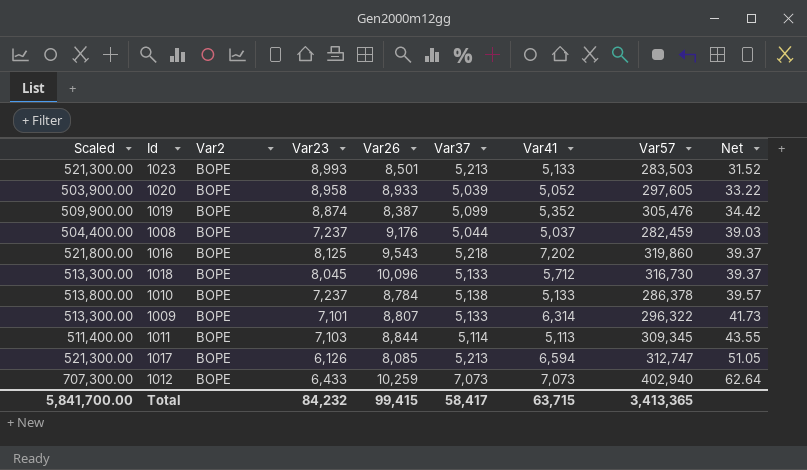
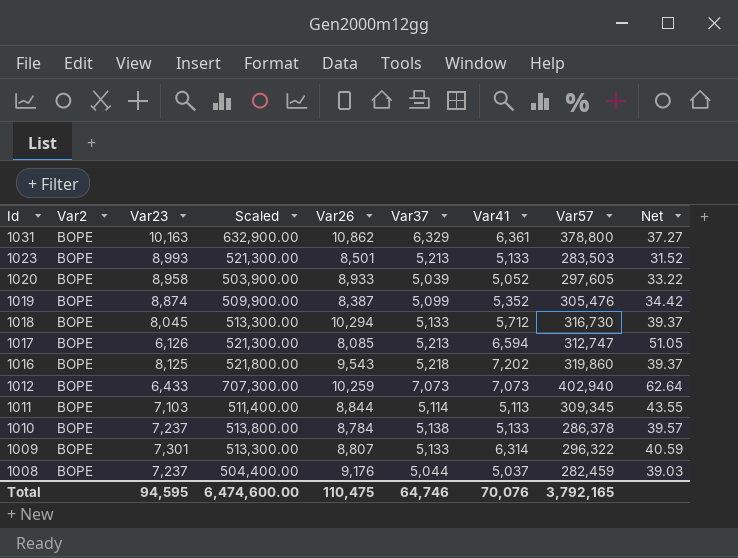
row order: Net ascending -> Id descending
column Scaled | position: 1 -> 4
row 1031: none -> BOPE | 10,163 | 632,900.00 | 10,862 | 6,329 | 6,361 | 378,800 | 37.27
1018 | Var26: 10,096 -> 10,294
1009 | Var23: 7,101 -> 7,301
1009 | Net: 41.73 -> 40.59
Total | Var23: 84,232 -> 94,595
Total | Scaled: 5,841,700.00 -> 6,474,600.00
Total | Var26: 99,415 -> 110,475
Total | Var37: 58,417 -> 64,746
Total | Var41: 63,715 -> 70,076
Total | Var57: 3,413,365 -> 3,792,165

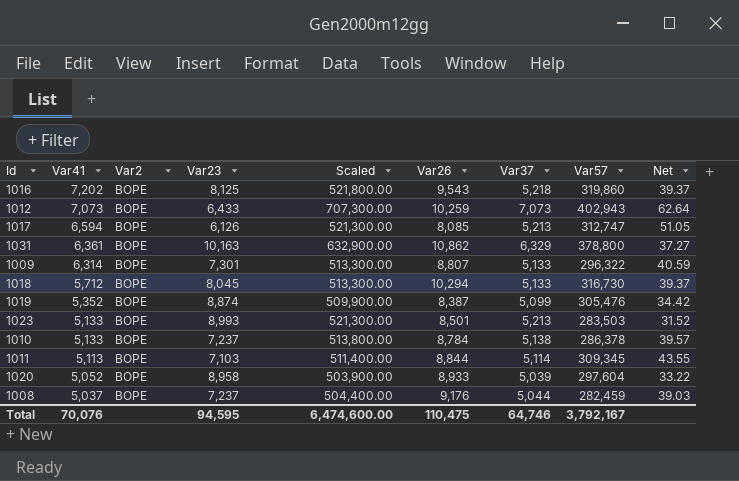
row order: Id descending -> Var41 descending
column Var41 | position: 7 -> 2
1012 | Var57: 402,940 -> 402,943
1020 | Var57: 297,605 -> 297,604
Total | Var57: 3,792,165 -> 3,792,167

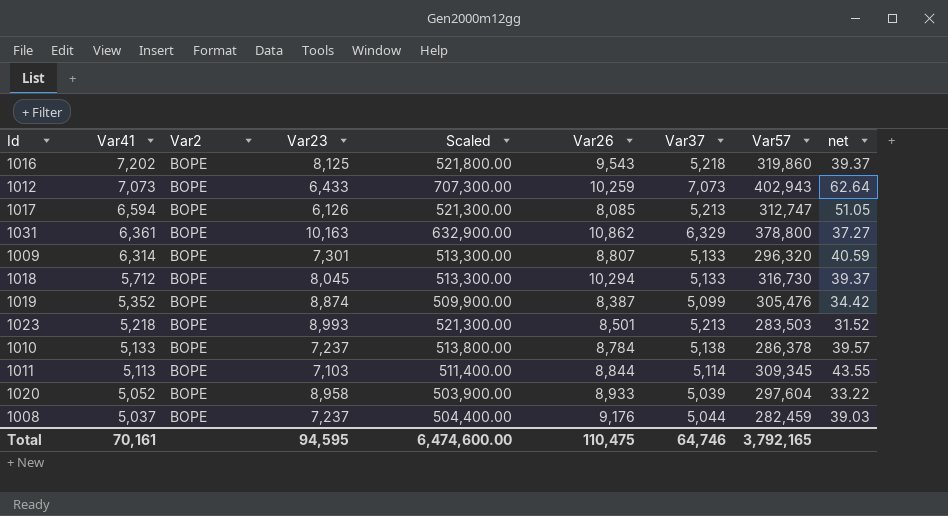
column name: Net -> net
1009 | Var57: 296,322 -> 296,320
1023 | Var41: 5,133 -> 5,218
Total | Var41: 70,076 -> 70,161
Total | Var57: 3,792,167 -> 3,792,165

